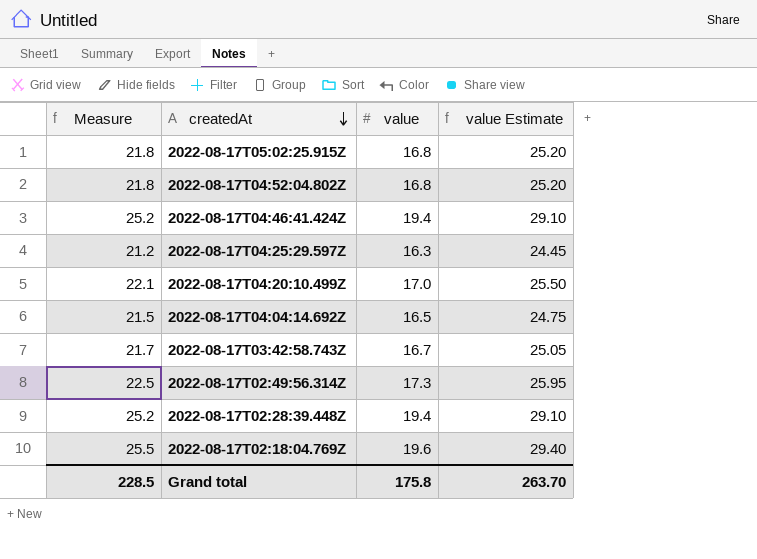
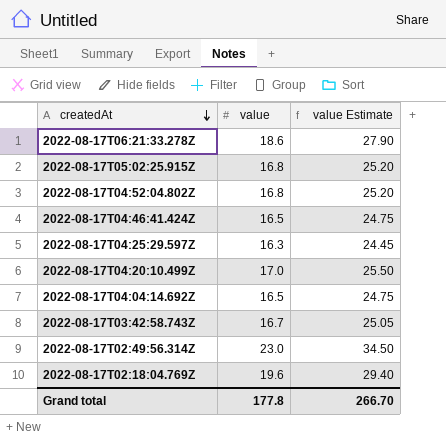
column Measure | formula: [value] * 1.3 -> none
row 2022-08-17T02:28:39.448Z: 25.2 | 19.4 | 29.10 -> none
row 2022-08-17T06:21:33.278Z: none -> 18.6 | 27.90
2022-08-17T04:46:41.424Z | value: 19.4 -> 16.5
2022-08-17T04:46:41.424Z | value Estimate: 29.10 -> 24.75
2022-08-17T02:49:56.314Z | value: 17.3 -> 23.0
2022-08-17T02:49:56.314Z | value Estimate: 25.95 -> 34.50
Grand total | value: 175.8 -> 177.8
Grand total | value Estimate: 263.70 -> 266.70

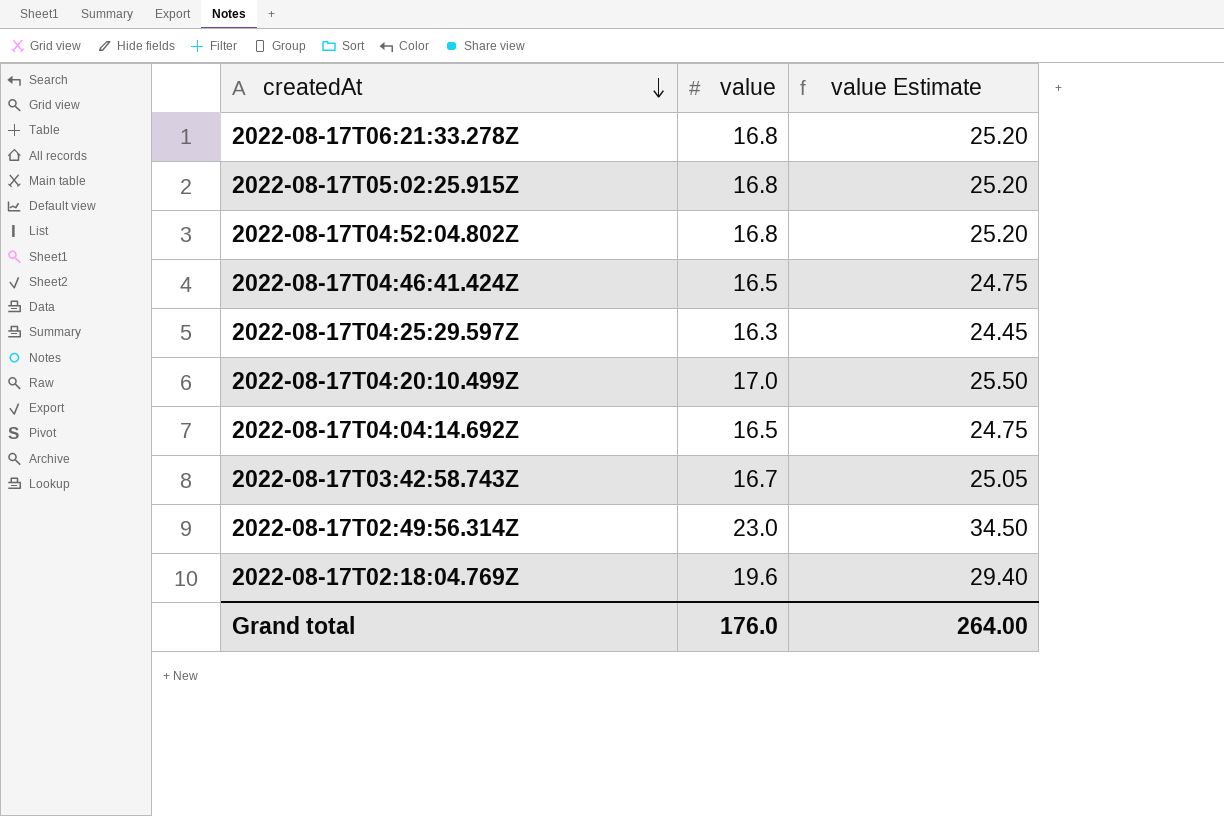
2022-08-17T06:21:33.278Z | value: 18.6 -> 16.8
2022-08-17T06:21:33.278Z | value Estimate: 27.90 -> 25.20
Grand total | value: 177.8 -> 176.0
Grand total | value Estimate: 266.70 -> 264.00

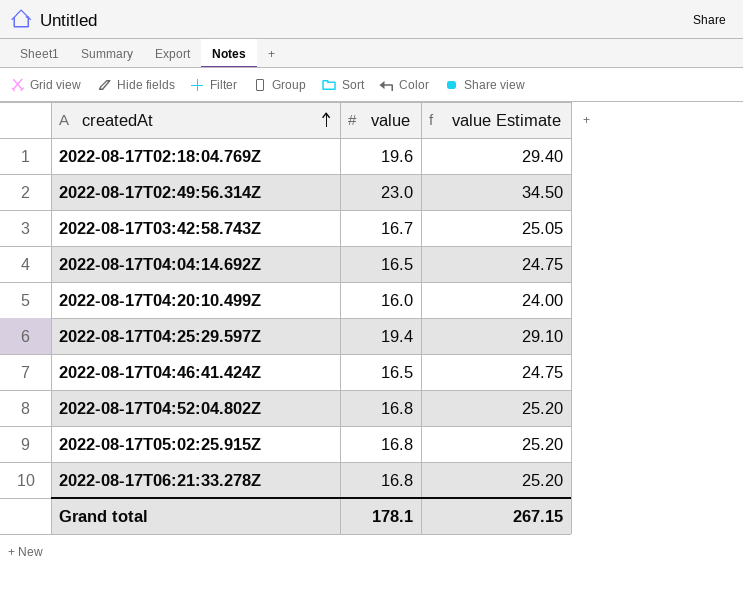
row order: createdAt descending -> createdAt ascending
2022-08-17T04:20:10.499Z | value: 17.0 -> 16.0
2022-08-17T04:20:10.499Z | value Estimate: 25.50 -> 24.00
2022-08-17T04:25:29.597Z | value: 16.3 -> 19.4
2022-08-17T04:25:29.597Z | value Estimate: 24.45 -> 29.10
Grand total | value: 176.0 -> 178.1
Grand total | value Estimate: 264.00 -> 267.15

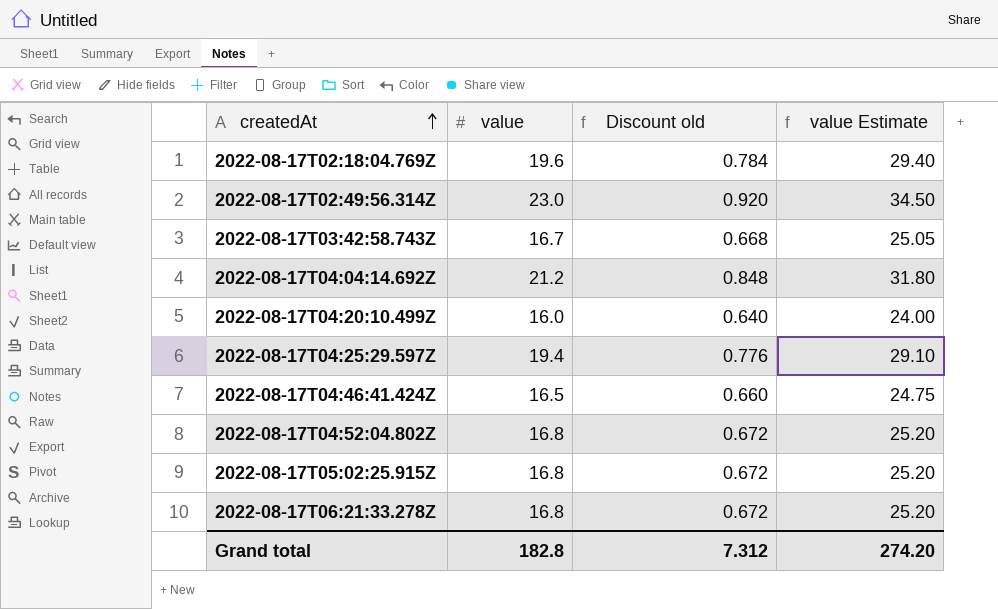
column Discount old | formula: none -> [value] * 0.04
2022-08-17T04:04:14.692Z | value: 16.5 -> 21.2
2022-08-17T04:04:14.692Z | value Estimate: 24.75 -> 31.80
Grand total | value: 178.1 -> 182.8
Grand total | value Estimate: 267.15 -> 274.20

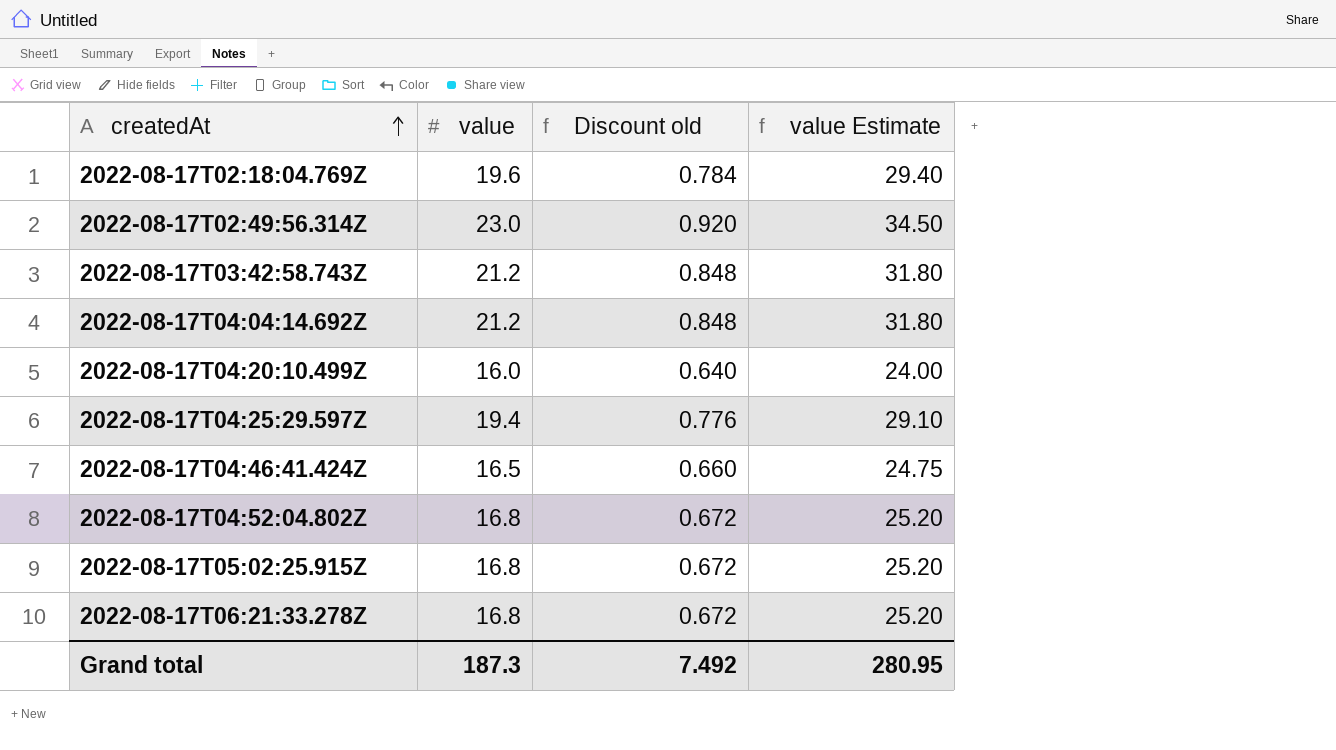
2022-08-17T03:42:58.743Z | value: 16.7 -> 21.2
2022-08-17T03:42:58.743Z | Discount old: 0.668 -> 0.848
2022-08-17T03:42:58.743Z | value Estimate: 25.05 -> 31.80
Grand total | value: 182.8 -> 187.3
Grand total | Discount old: 7.312 -> 7.492
Grand total | value Estimate: 274.20 -> 280.95

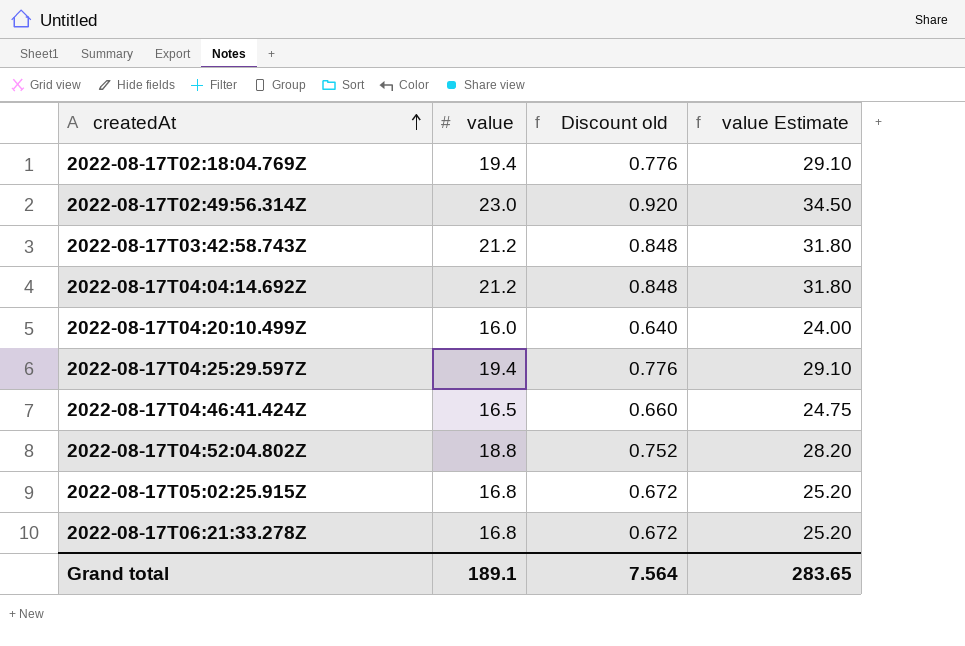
2022-08-17T02:18:04.769Z | value: 19.6 -> 19.4
2022-08-17T02:18:04.769Z | Discount old: 0.784 -> 0.776
2022-08-17T02:18:04.769Z | value Estimate: 29.40 -> 29.10
2022-08-17T04:52:04.802Z | value: 16.8 -> 18.8
2022-08-17T04:52:04.802Z | Discount old: 0.672 -> 0.752
2022-08-17T04:52:04.802Z | value Estimate: 25.20 -> 28.20
Grand total | value: 187.3 -> 189.1
Grand total | Discount old: 7.492 -> 7.564
Grand total | value Estimate: 280.95 -> 283.65

